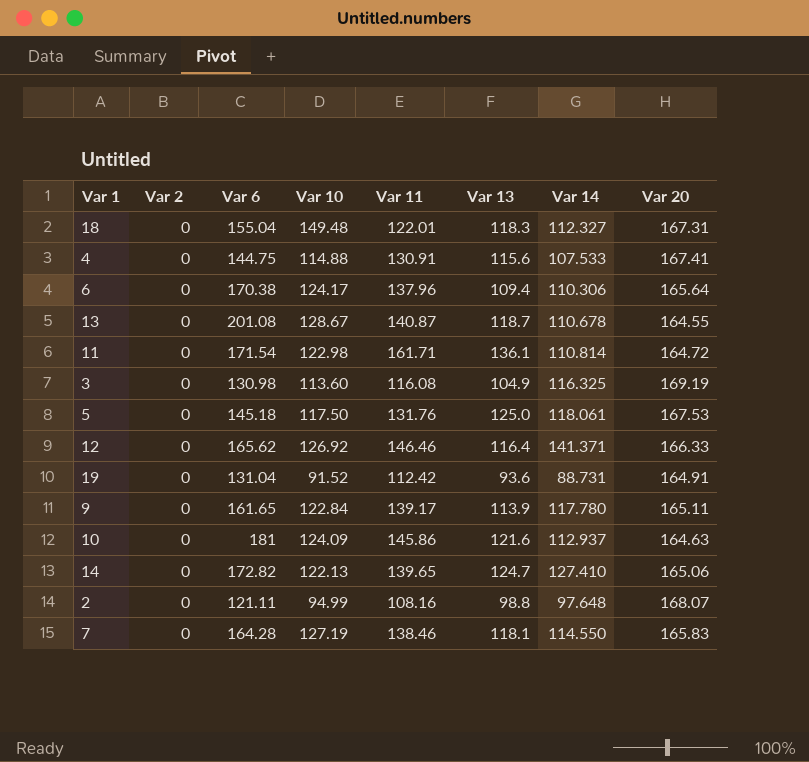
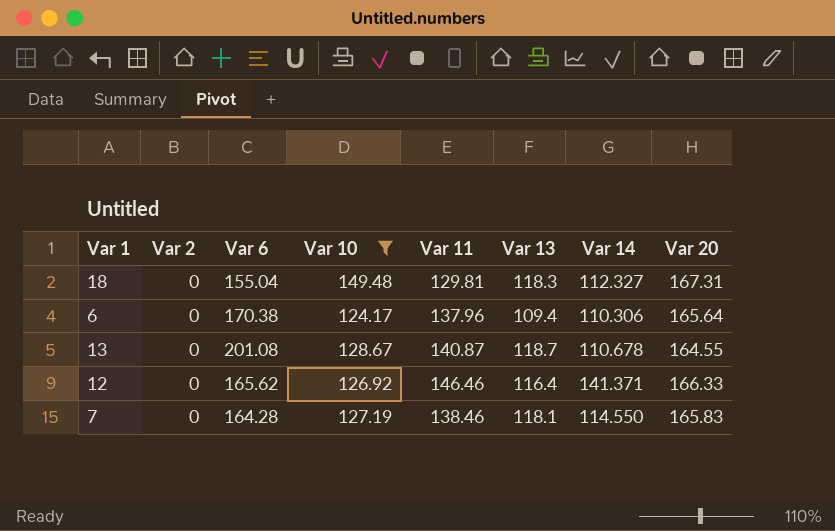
filter: none -> Var 10 >= 124.17
18 | Var 11: 122.01 -> 129.81

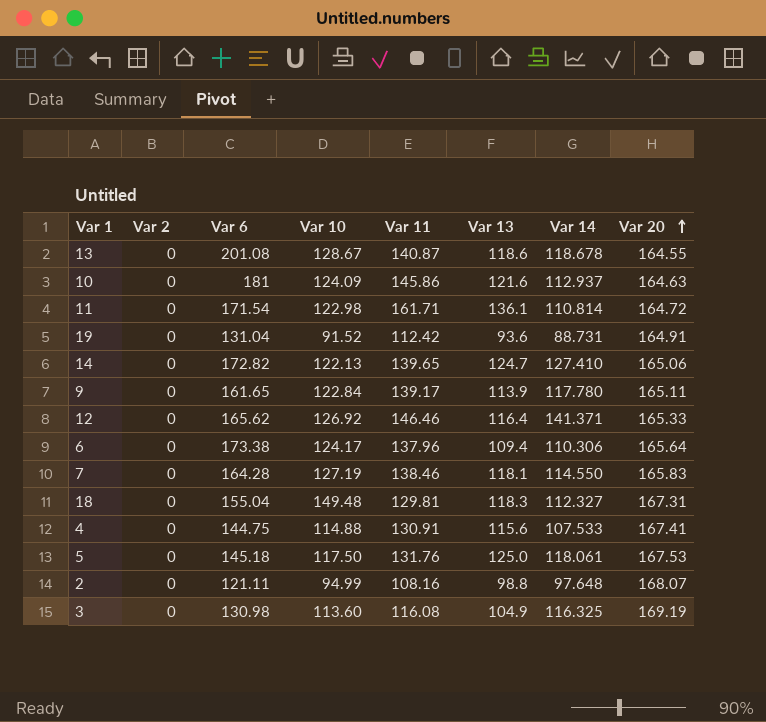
filter: Var 10 >= 124.17 -> none
row order: none -> Var 20 ascending
13 | Var 13: 118.7 -> 118.6
13 | Var 14: 110.678 -> 118.678
12 | Var 20: 166.33 -> 165.33
6 | Var 6: 170.38 -> 173.38

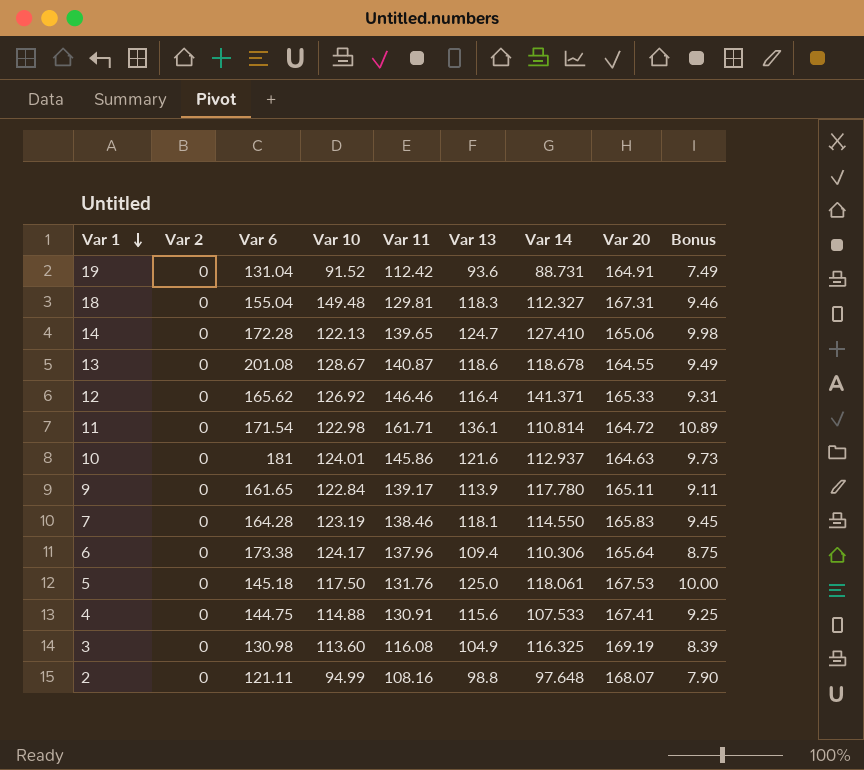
row order: Var 20 ascending -> Var 1 descending
column Bonus | formula: none -> [Var 13] * 0.08
14 | Var 6: 172.82 -> 172.28
10 | Var 10: 124.09 -> 124.01
7 | Var 10: 127.19 -> 123.19

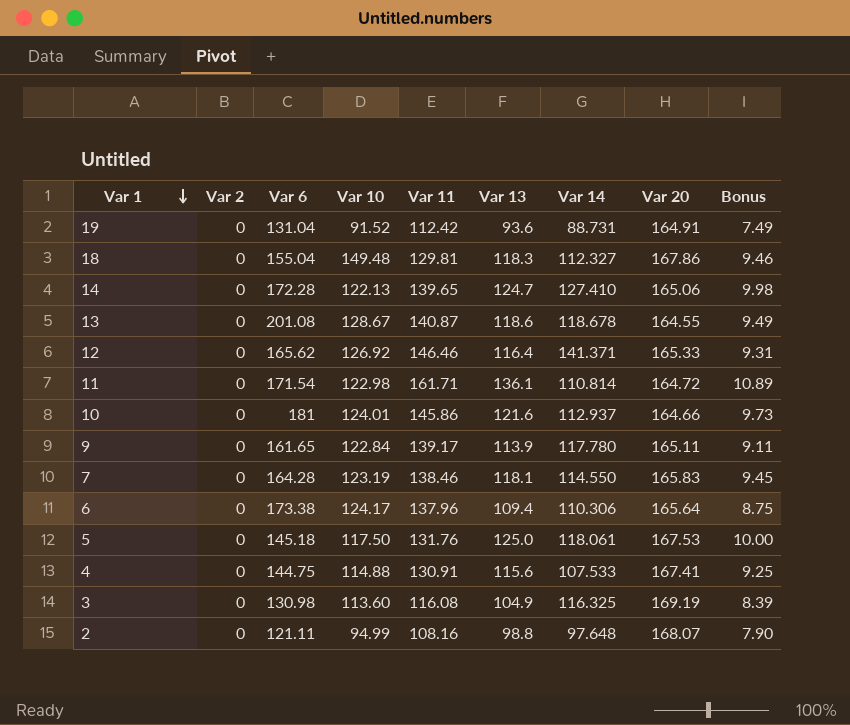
18 | Var 20: 167.31 -> 167.86
10 | Var 20: 164.63 -> 164.66

